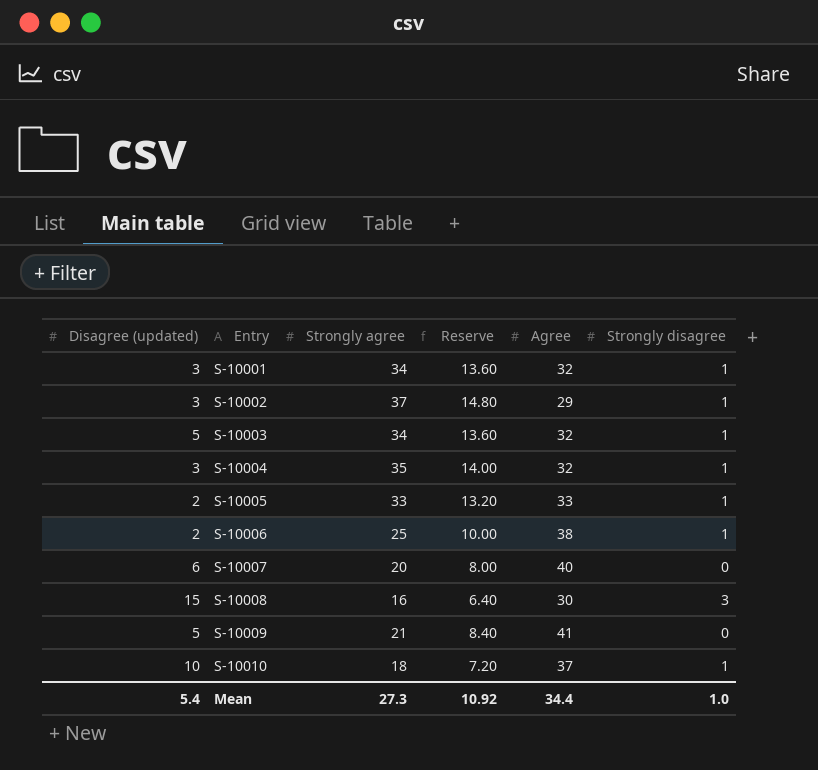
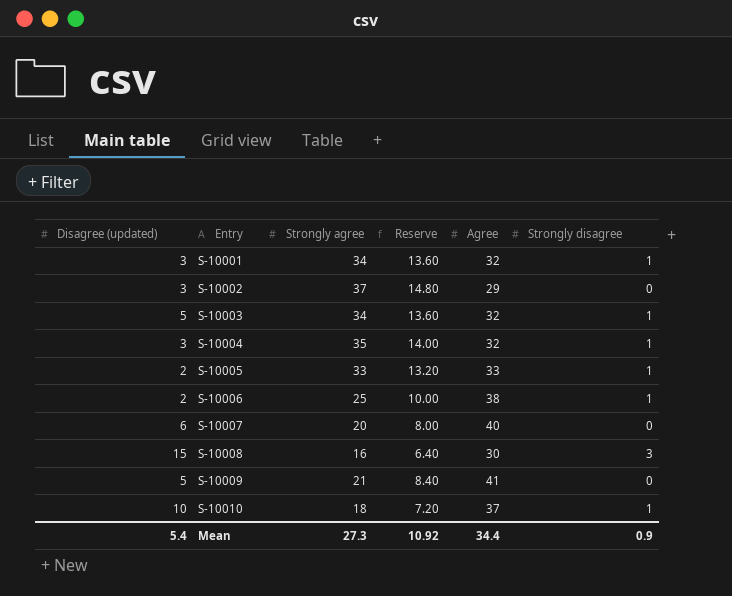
S-10002 | Strongly disagree: 1 -> 0
Mean | Strongly disagree: 1.0 -> 0.9

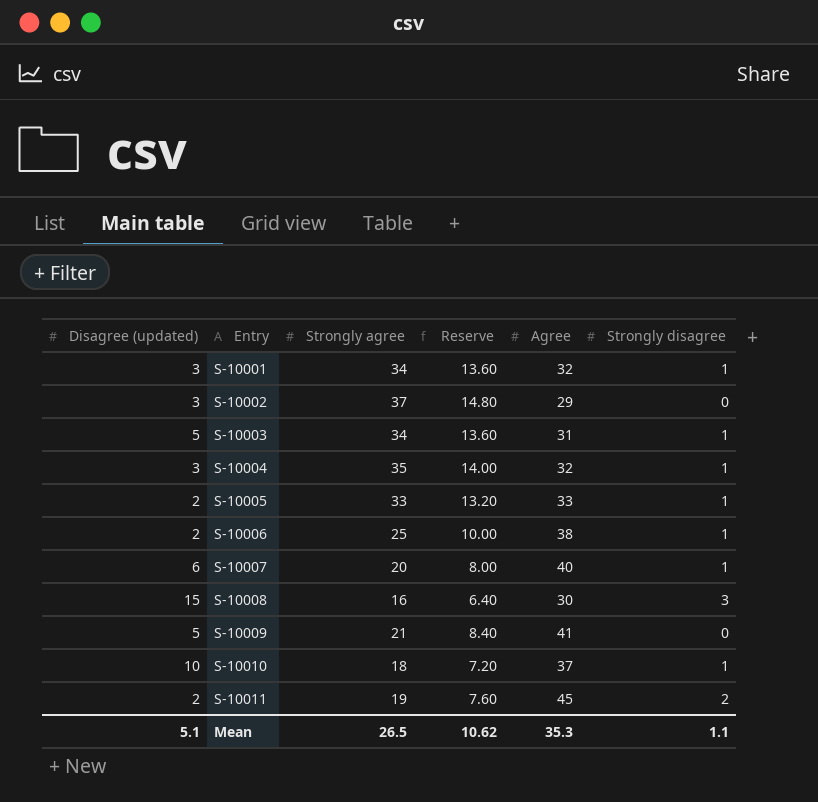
S-10003 | Agree: 32 -> 31
S-10007 | Strongly disagree: 0 -> 1
row S-10011: none -> 2 | 19 | 7.60 | 45 | 2
Mean | Disagree (updated): 5.4 -> 5.1
Mean | Strongly agree: 27.3 -> 26.5
Mean | Reserve: 10.92 -> 10.62
Mean | Agree: 34.4 -> 35.3
Mean | Strongly disagree: 0.9 -> 1.1

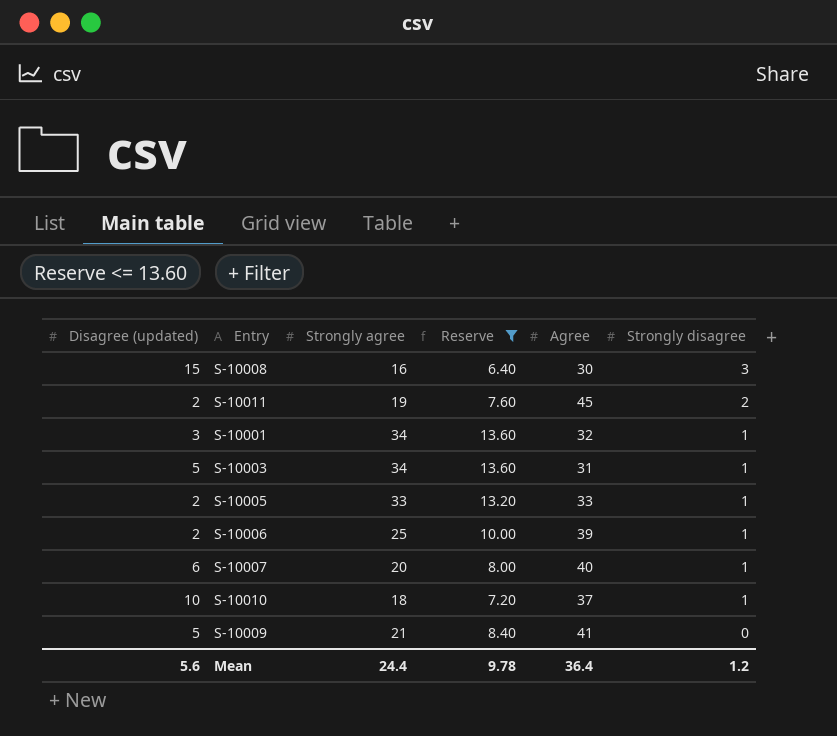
filter: none -> Reserve <= 13.60
row order: Entry ascending -> Strongly disagree descending
S-10006 | Agree: 38 -> 39
Mean | Disagree (updated): 5.1 -> 5.6
Mean | Strongly agree: 26.5 -> 24.4
Mean | Reserve: 10.62 -> 9.78
Mean | Agree: 35.3 -> 36.4
Mean | Strongly disagree: 1.1 -> 1.2

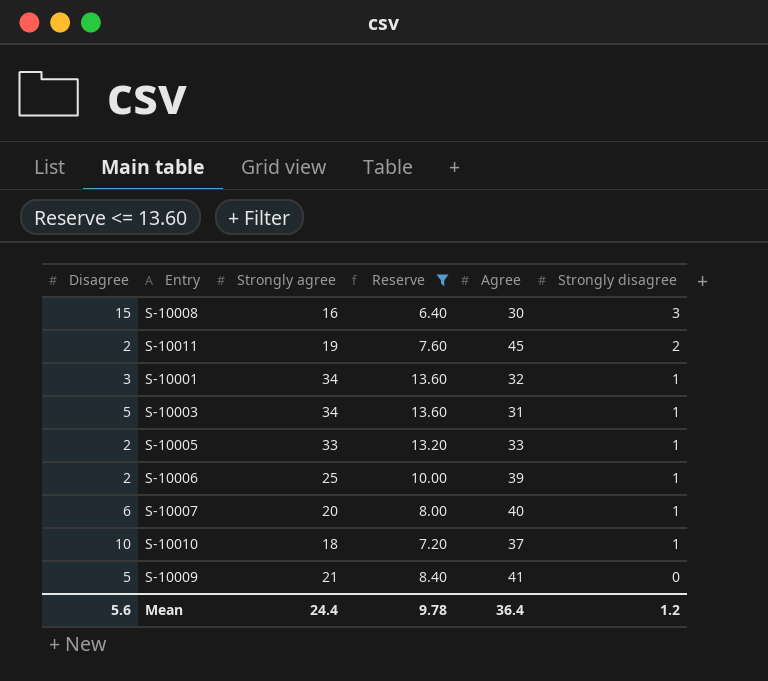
column name: Disagree (updated) -> Disagree

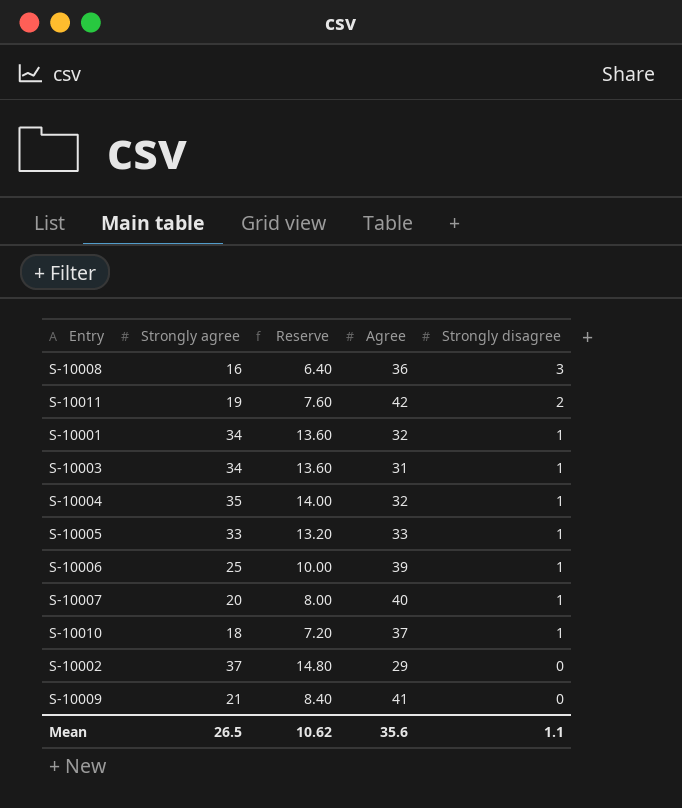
filter: Reserve <= 13.60 -> none
column Disagree | position: 1 -> none
S-10008 | Agree: 30 -> 36
S-10011 | Agree: 45 -> 42
Mean | Strongly agree: 24.4 -> 26.5
Mean | Reserve: 9.78 -> 10.62
Mean | Agree: 36.4 -> 35.6
Mean | Strongly disagree: 1.2 -> 1.1

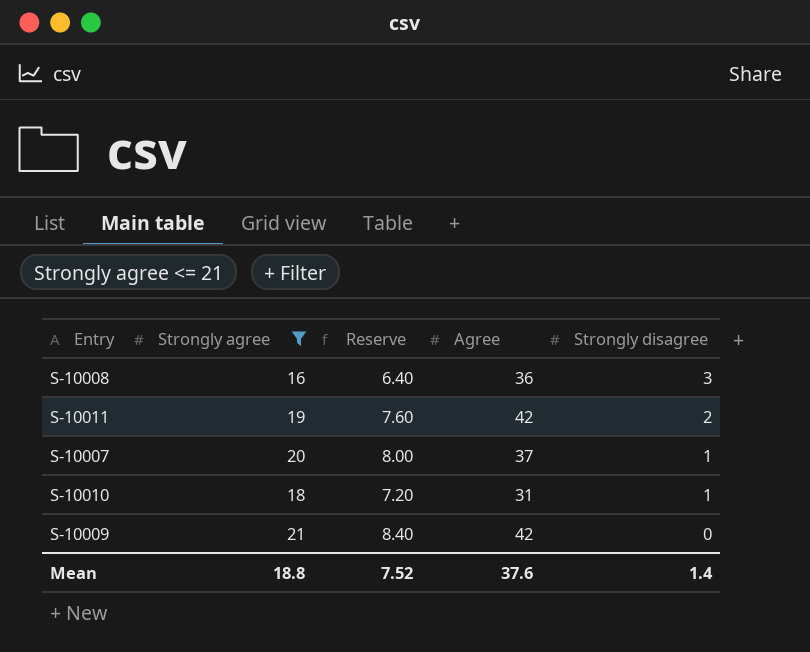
filter: none -> Strongly agree <= 21
S-10007 | Agree: 40 -> 37
S-10010 | Agree: 37 -> 31
S-10009 | Agree: 41 -> 42
Mean | Strongly agree: 26.5 -> 18.8
Mean | Reserve: 10.62 -> 7.52
Mean | Agree: 35.6 -> 37.6
Mean | Strongly disagree: 1.1 -> 1.4

